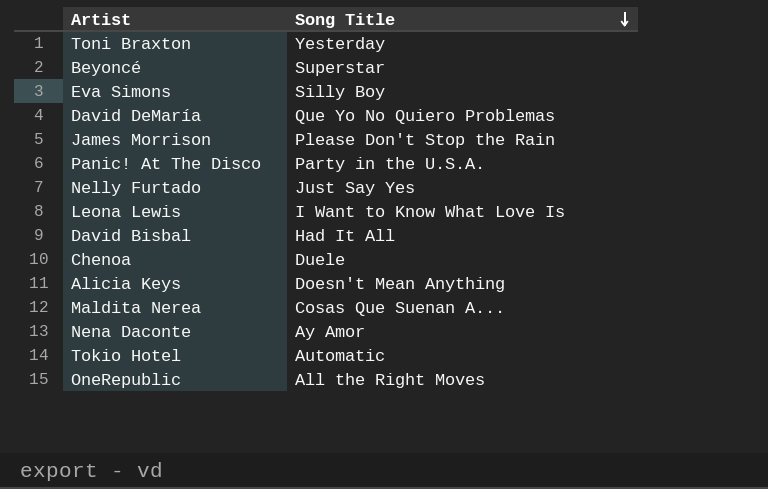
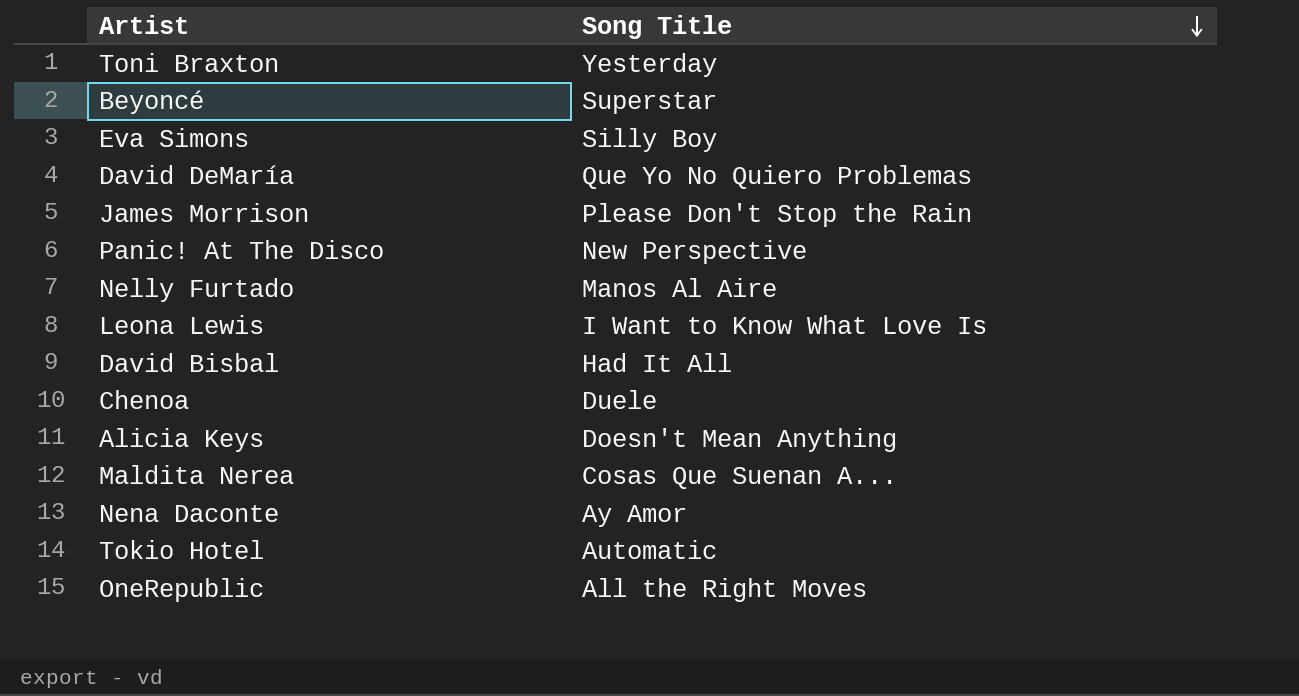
Panic! At The Disco | Song Title: Party in the U.S.A. -> New Perspective
Nelly Furtado | Song Title: Just Say Yes -> Manos Al Aire

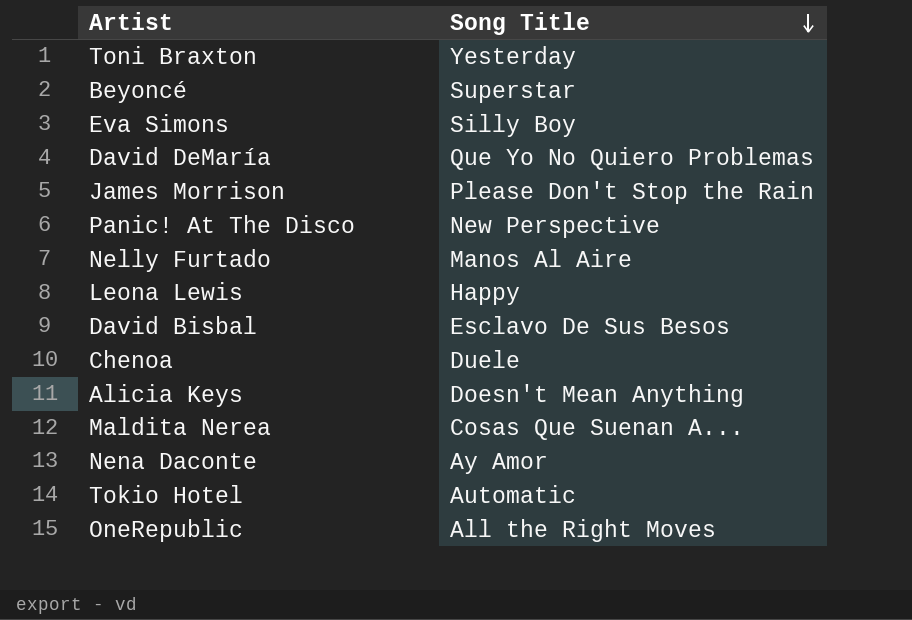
Leona Lewis | Song Title: I Want to Know What Love Is -> Happy
David Bisbal | Song Title: Had It All -> Esclavo De Sus Besos

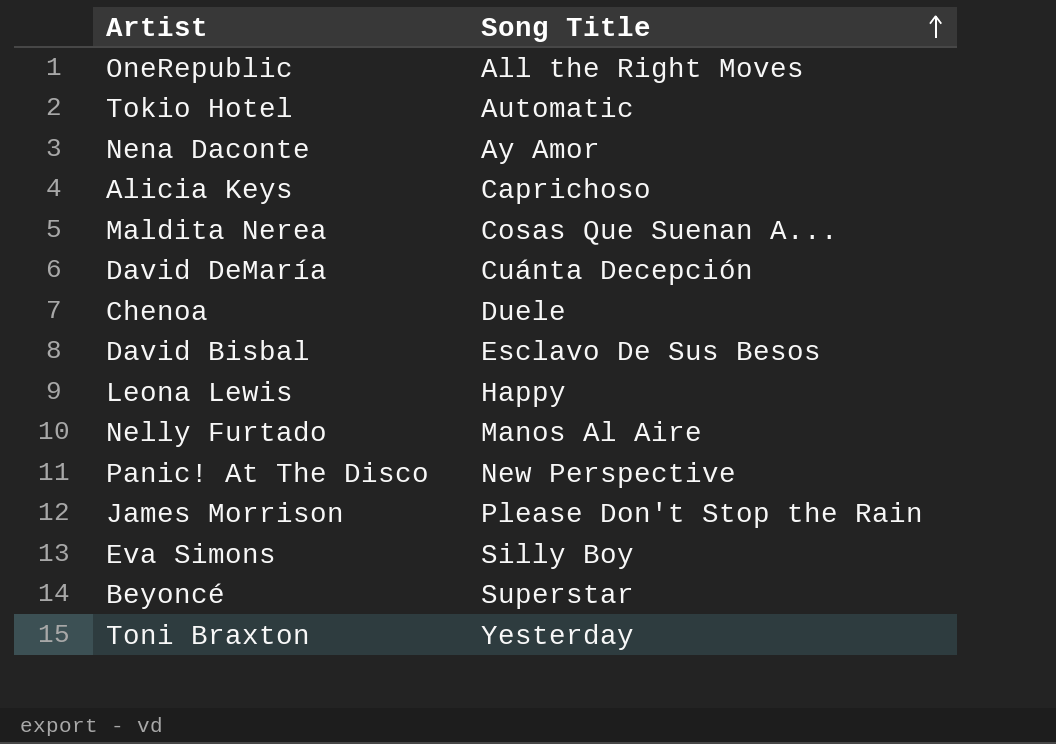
row order: Song Title descending -> Song Title ascending
Alicia Keys | Song Title: Doesn't Mean Anything -> Caprichoso
David DeMaría | Song Title: Que Yo No Quiero Problemas -> Cuánta Decepción

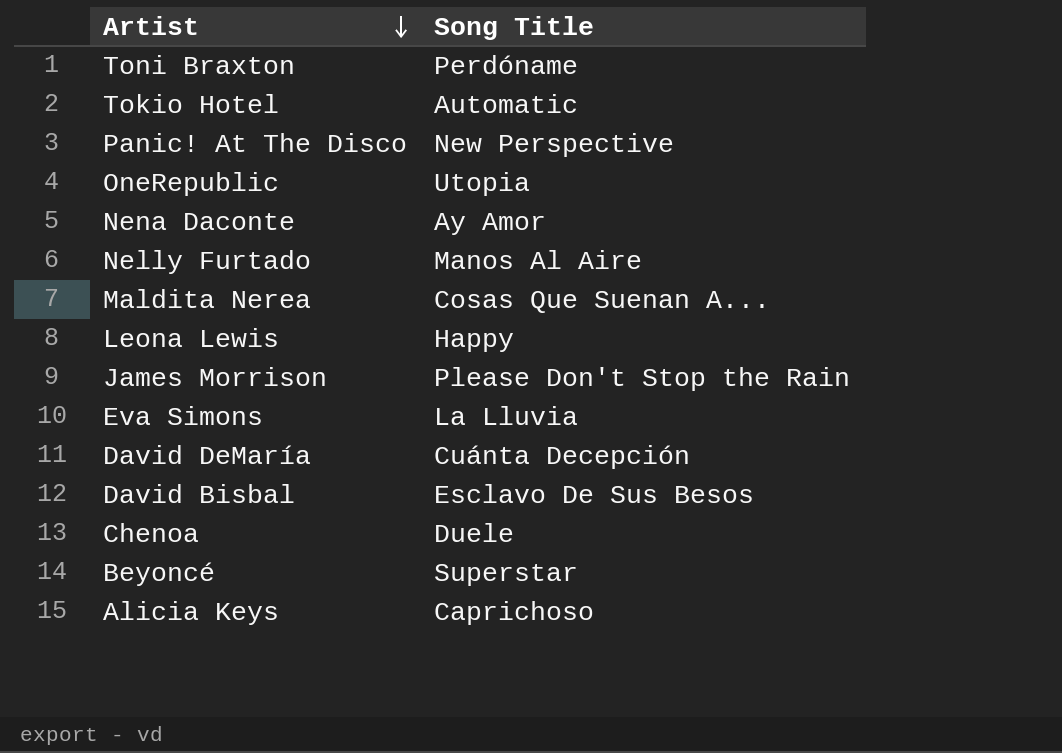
row order: Song Title ascending -> Artist descending
Toni Braxton | Song Title: Yesterday -> Perdóname
OneRepublic | Song Title: All the Right Moves -> Utopia
Eva Simons | Song Title: Silly Boy -> La Lluvia

